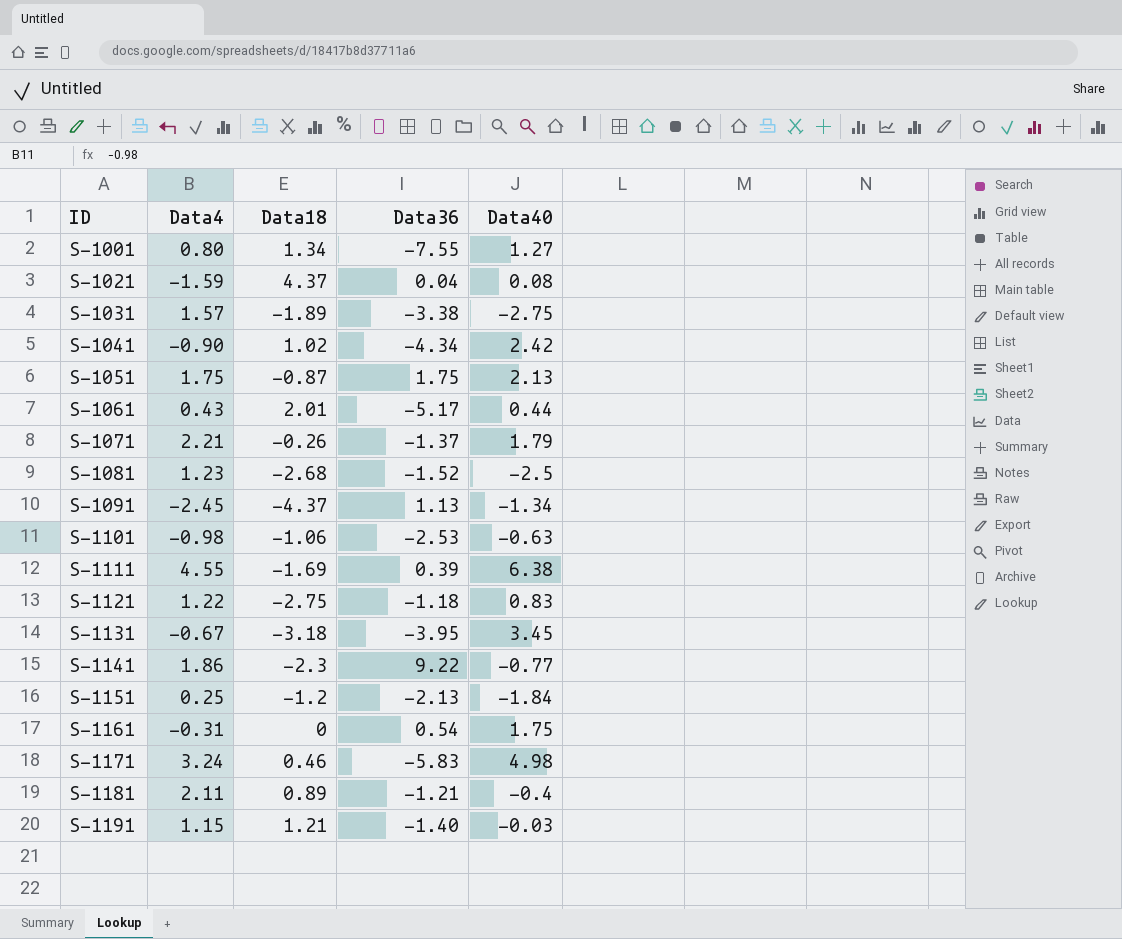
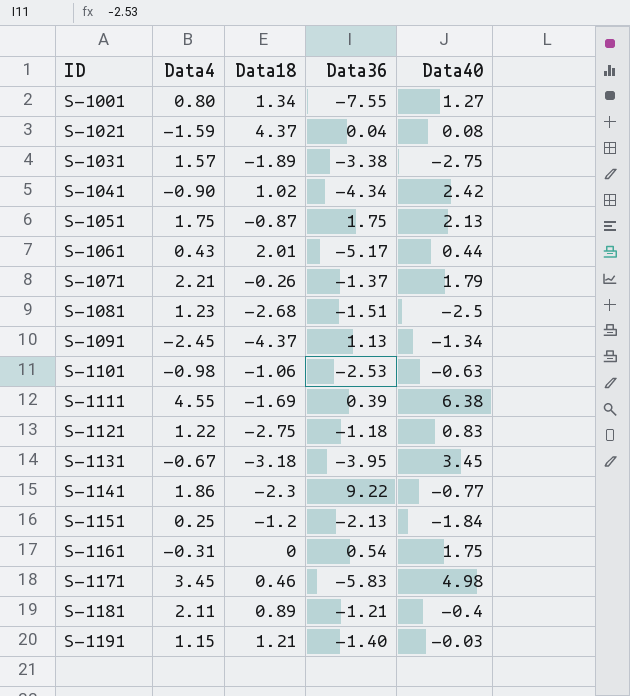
S-1081 | Data36: -1.52 -> -1.51
S-1171 | Data4: 3.24 -> 3.45

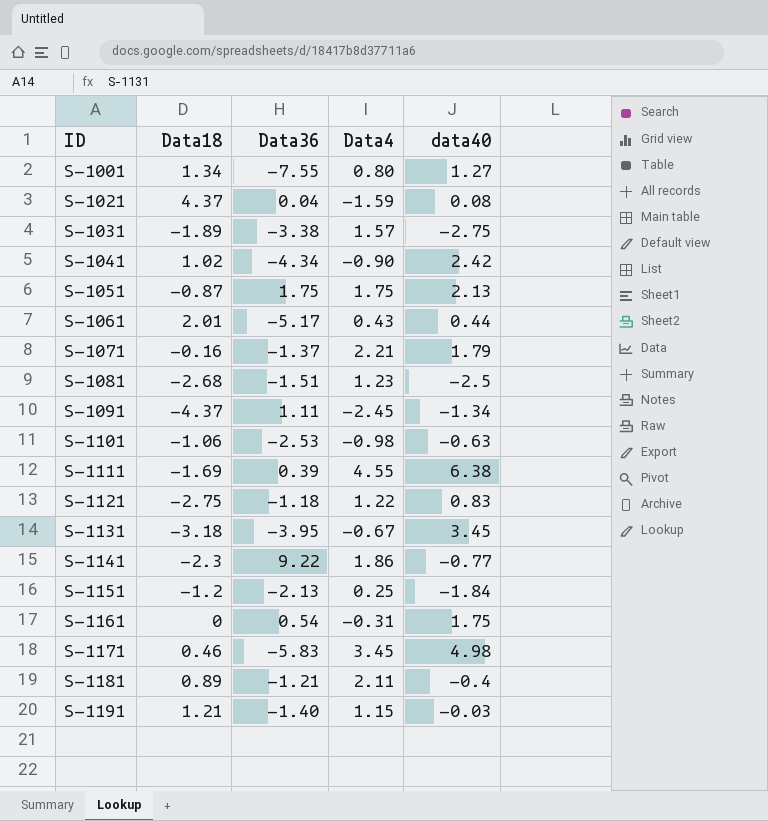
column Data4 | position: 2 -> 4
column name: Data40 -> data40
S-1071 | Data18: -0.26 -> -0.16
S-1091 | Data36: 1.13 -> 1.11

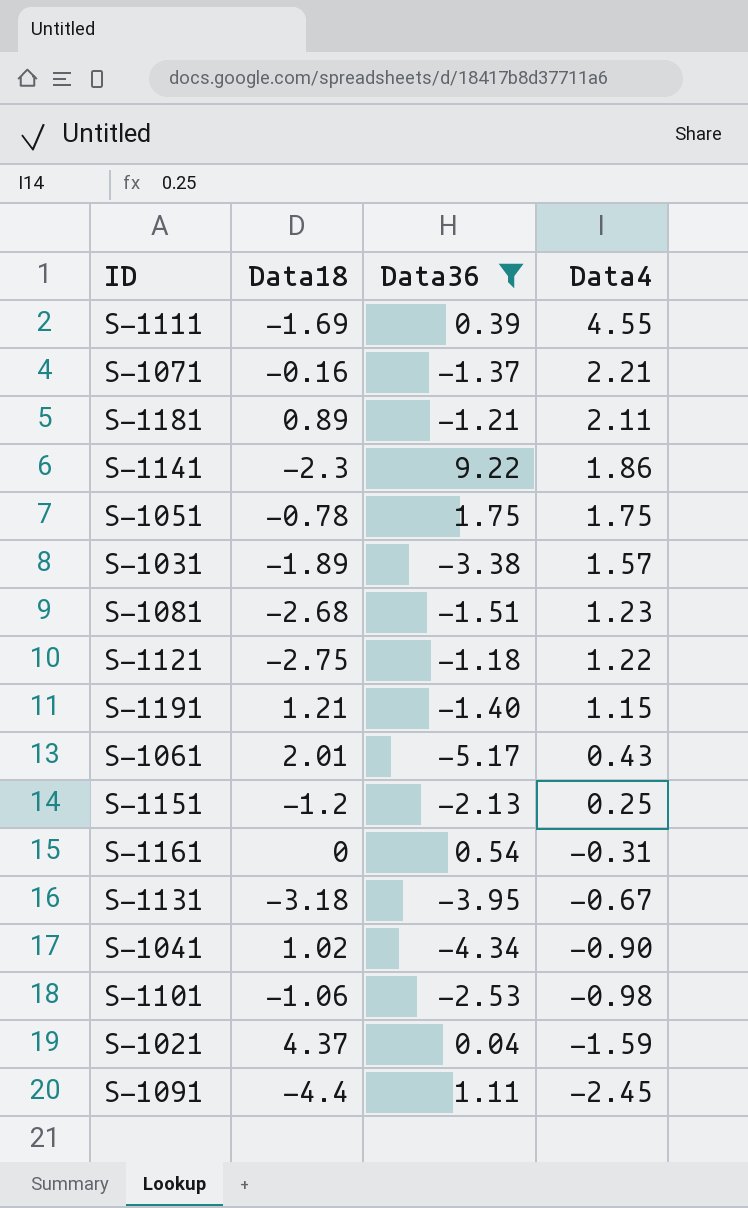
filter: none -> Data36 >= -5.17
row order: ID ascending -> Data4 descending
column data40 | position: 5 -> none
S-1051 | Data18: -0.87 -> -0.78
S-1091 | Data18: -4.37 -> -4.4

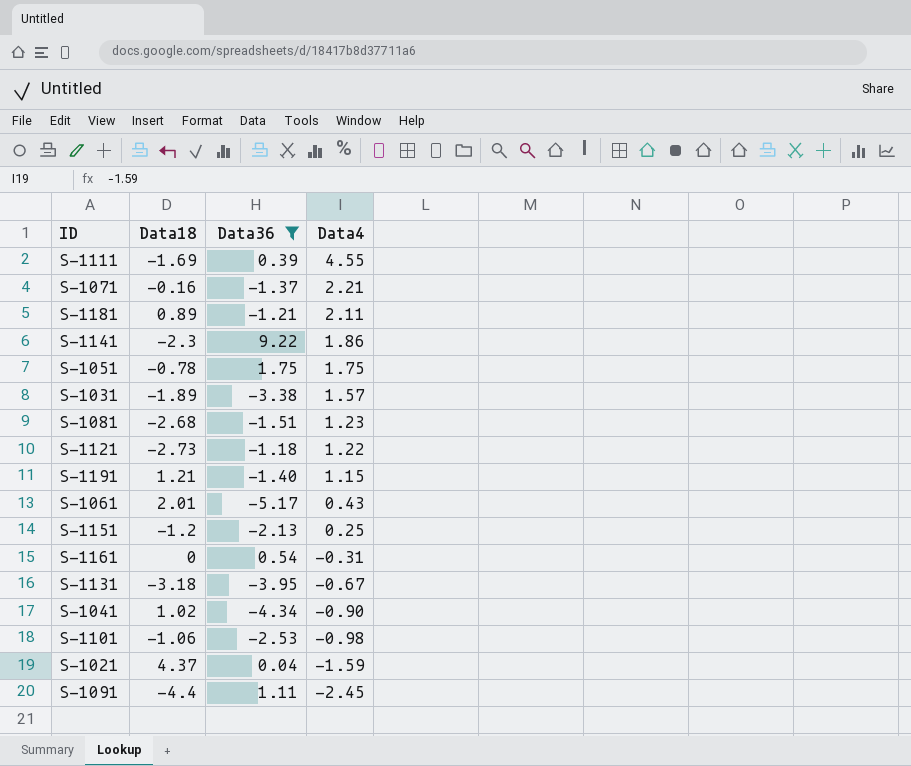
S-1121 | Data18: -2.75 -> -2.73

